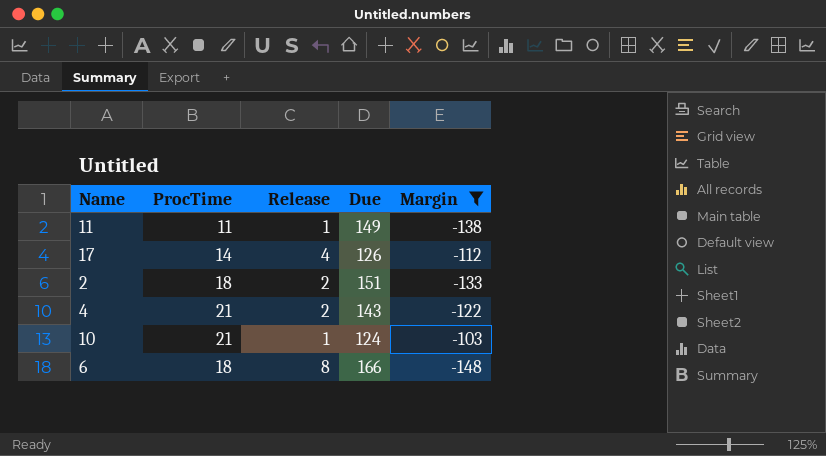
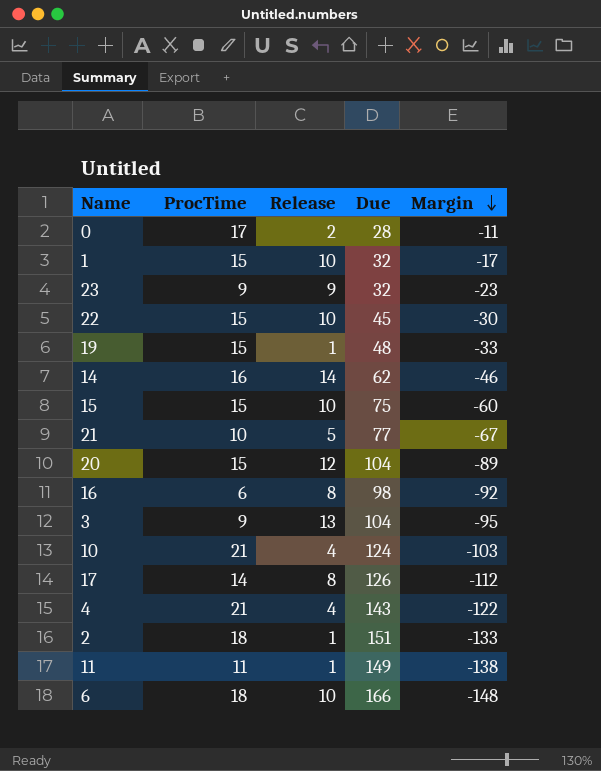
filter: Margin <= -103 -> none
row order: none -> Margin descending
10 | Release: 1 -> 4
17 | Release: 4 -> 8
4 | Release: 2 -> 4
2 | Release: 2 -> 1
6 | Release: 8 -> 10

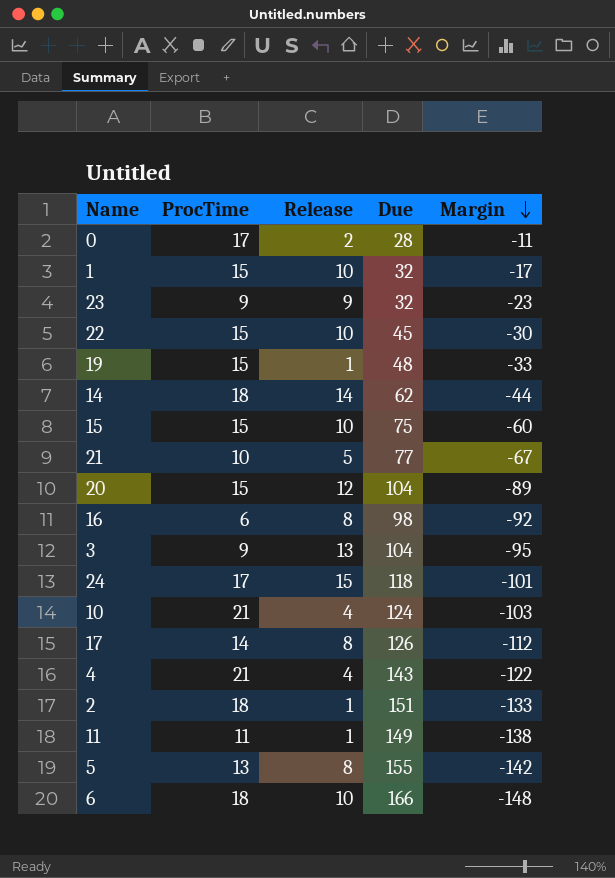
14 | ProcTime: 16 -> 18
14 | Margin: -46 -> -44
row 24: none -> 17 | 15 | 118 | -101
row 5: none -> 13 | 8 | 155 | -142

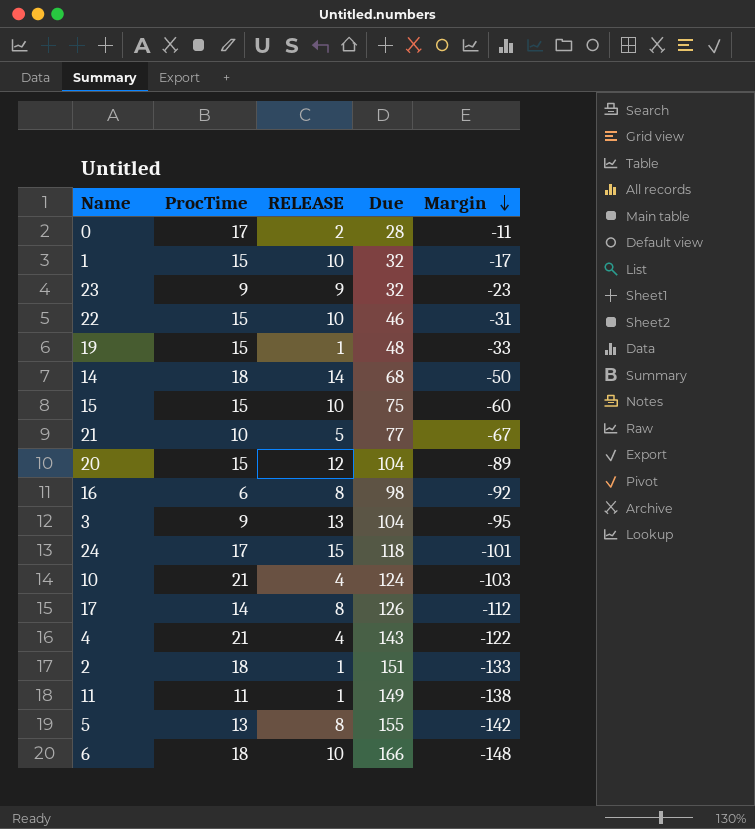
column name: Release -> RELEASE
22 | Due: 45 -> 46
22 | Margin: -30 -> -31
14 | Due: 62 -> 68
14 | Margin: -44 -> -50

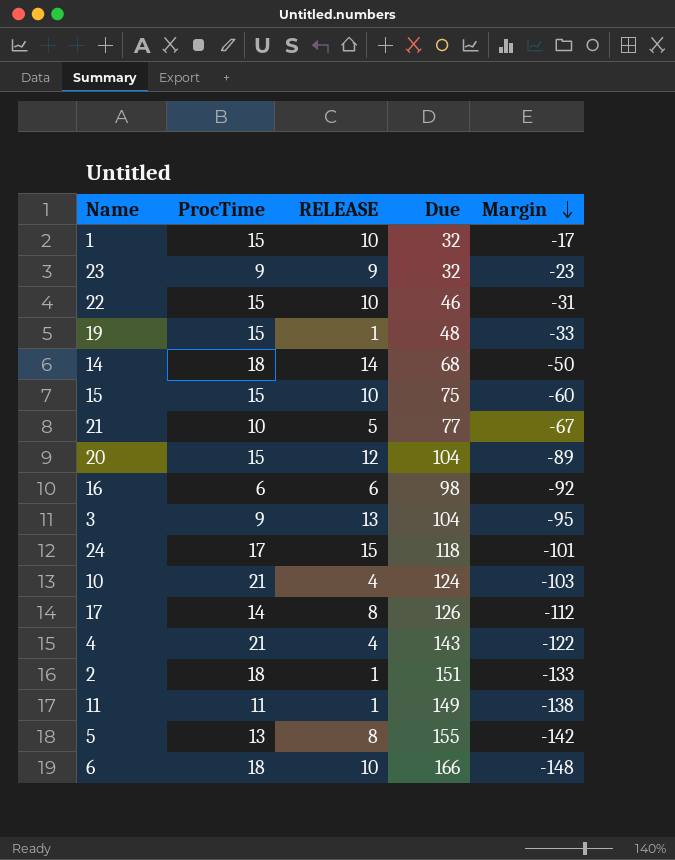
row 0: 17 | 2 | 28 | -11 -> none
16 | RELEASE: 8 -> 6

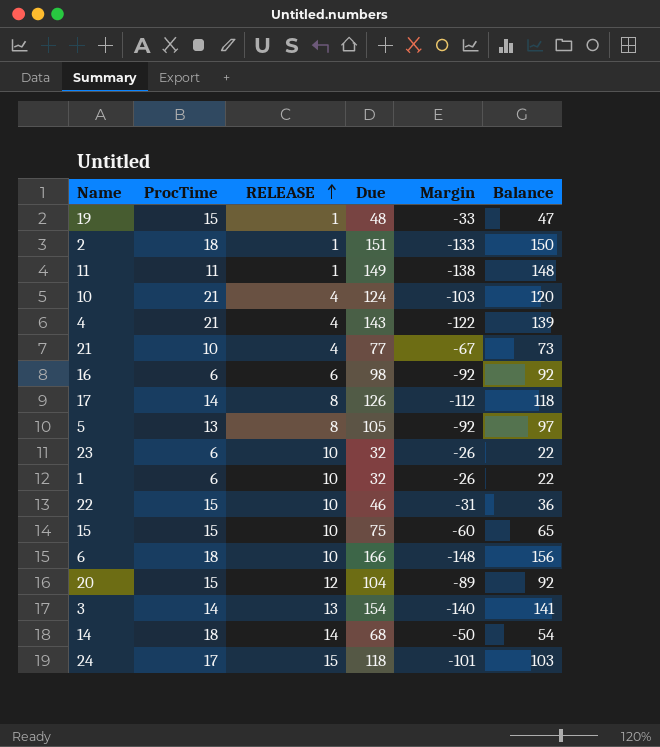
row order: Margin descending -> RELEASE ascending
column Balance | formula: none -> [Due] - [RELEASE]
21 | RELEASE: 5 -> 4
5 | Due: 155 -> 105
5 | Margin: -142 -> -92
23 | ProcTime: 9 -> 6
23 | RELEASE: 9 -> 10
23 | Margin: -23 -> -26
1 | ProcTime: 15 -> 6
1 | Margin: -17 -> -26
3 | ProcTime: 9 -> 14
3 | Due: 104 -> 154
3 | Margin: -95 -> -140

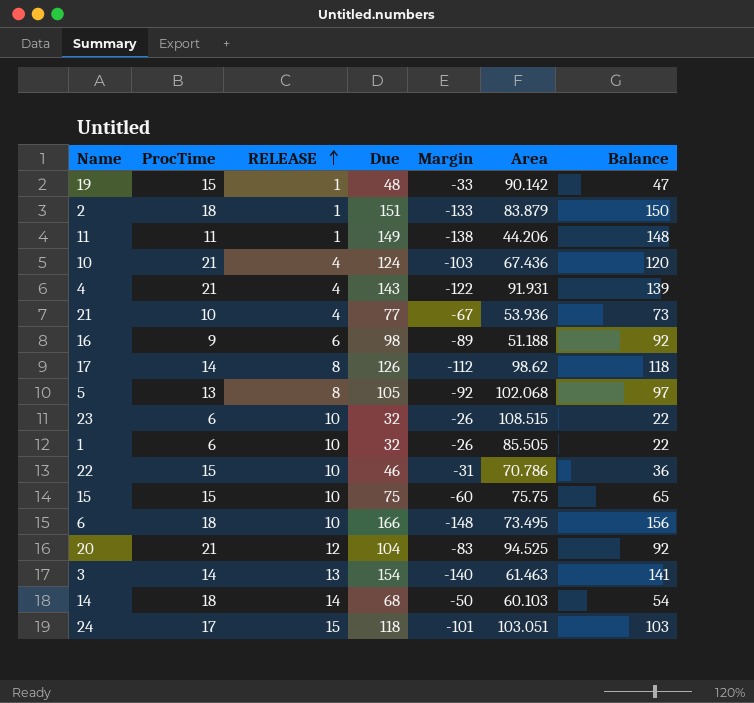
column Area | position: none -> 6
16 | ProcTime: 6 -> 9
16 | Margin: -92 -> -89
20 | ProcTime: 15 -> 21
20 | Margin: -89 -> -83

